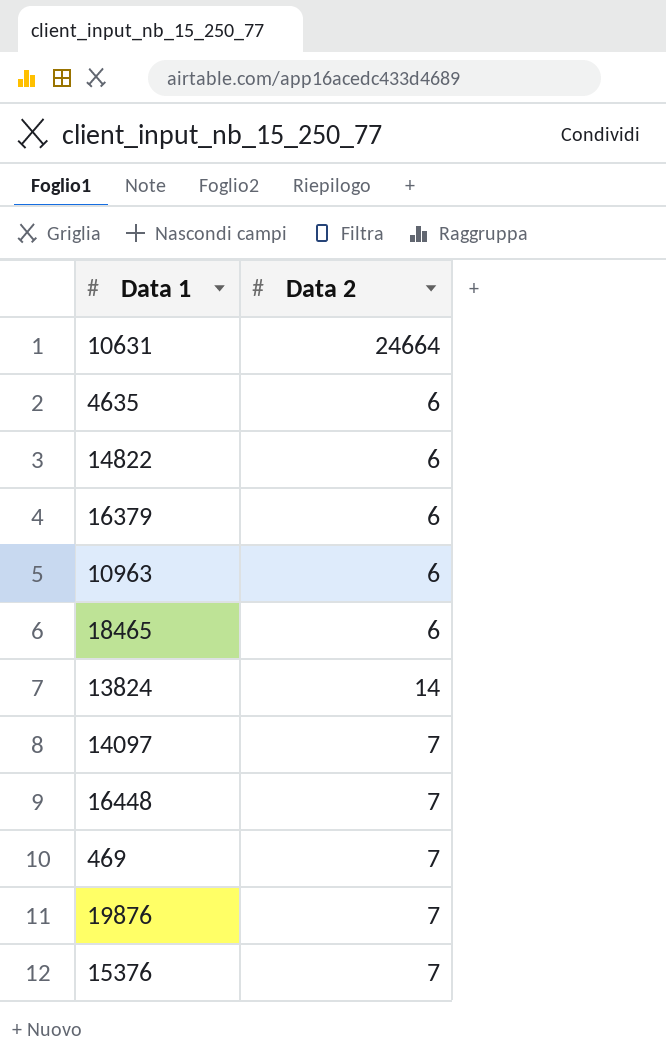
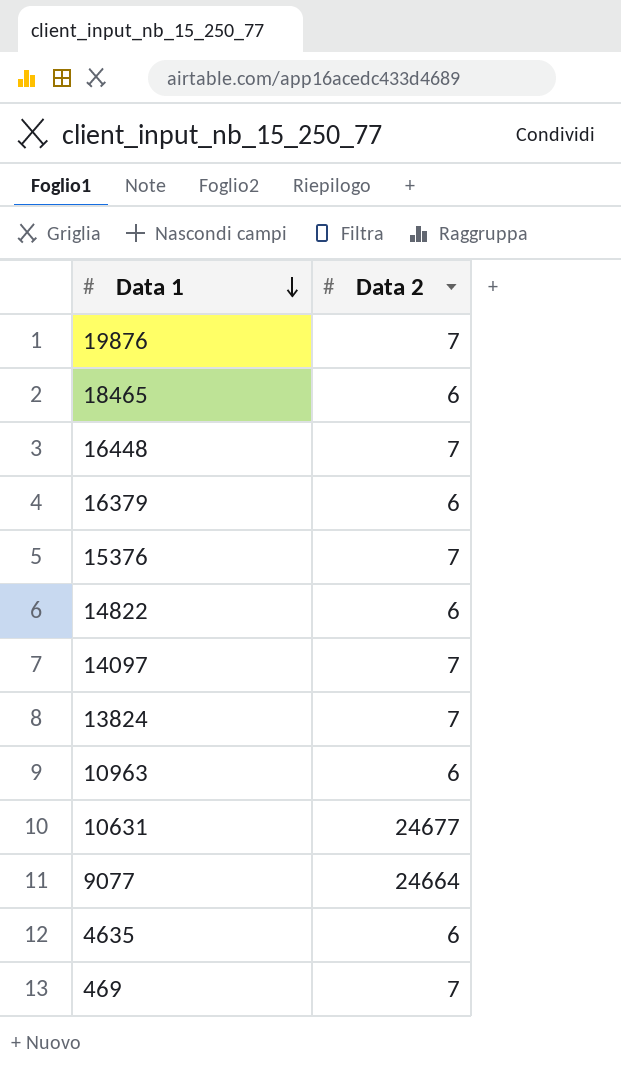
row order: none -> Data 1 descending
13824 | Data 2: 14 -> 7
10631 | Data 2: 24664 -> 24677
row 9077: none -> 24664

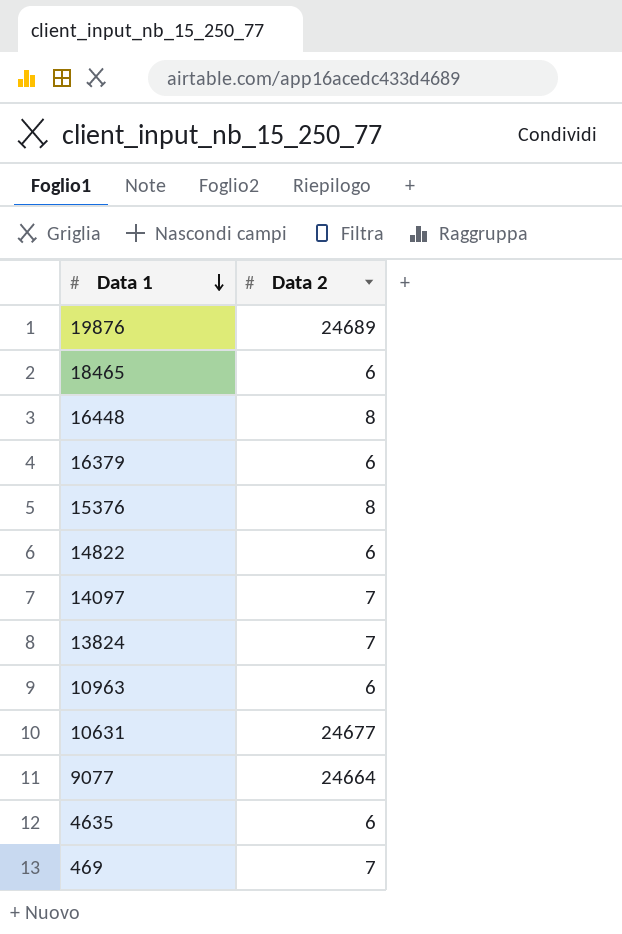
19876 | Data 2: 7 -> 24689
16448 | Data 2: 7 -> 8
15376 | Data 2: 7 -> 8

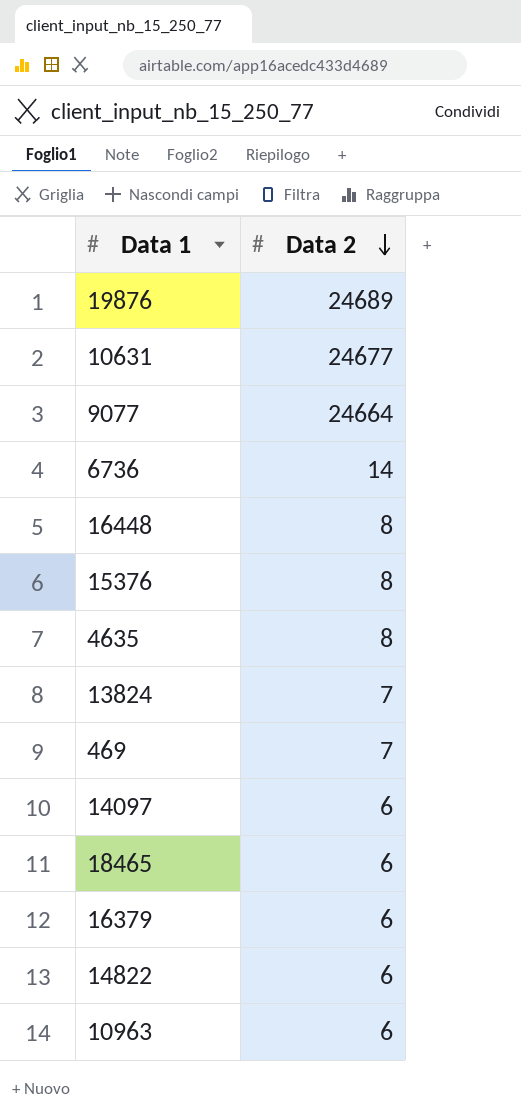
row order: Data 1 descending -> Data 2 descending
row 6736: none -> 14
4635 | Data 2: 6 -> 8
14097 | Data 2: 7 -> 6

